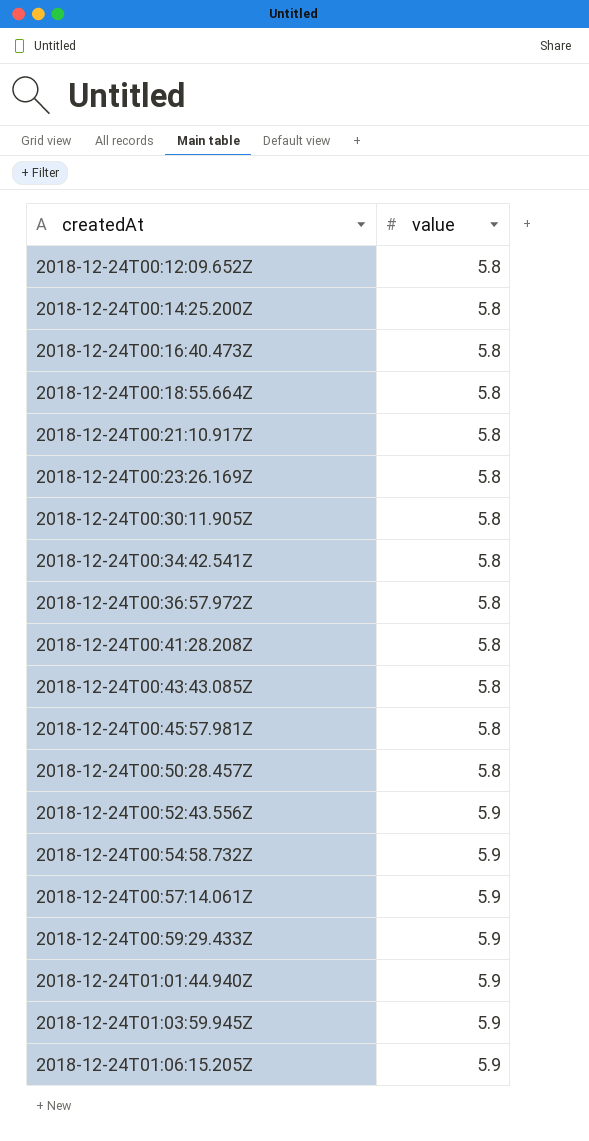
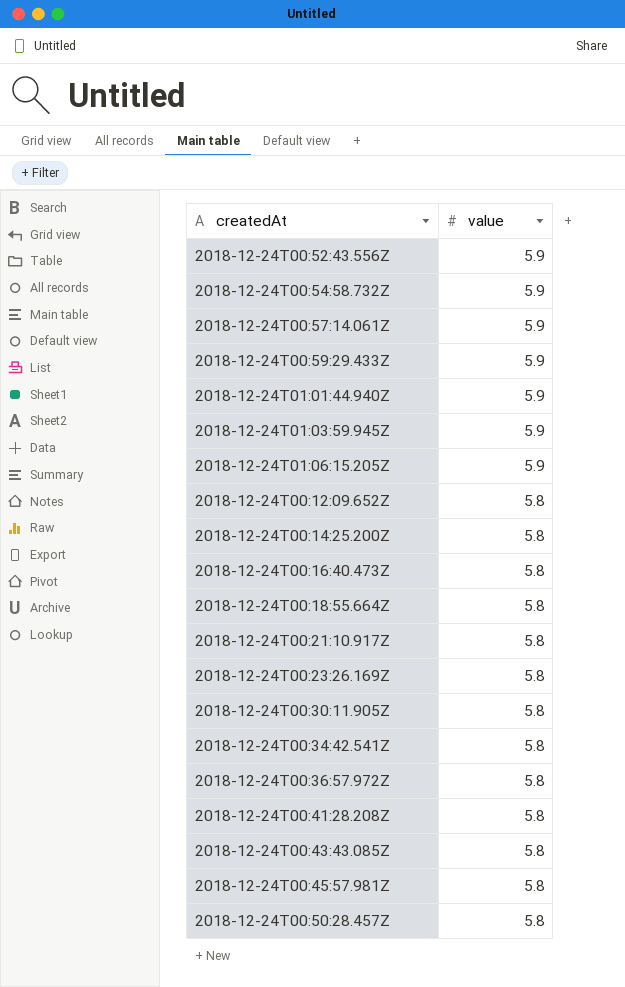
row order: createdAt ascending -> value descending

